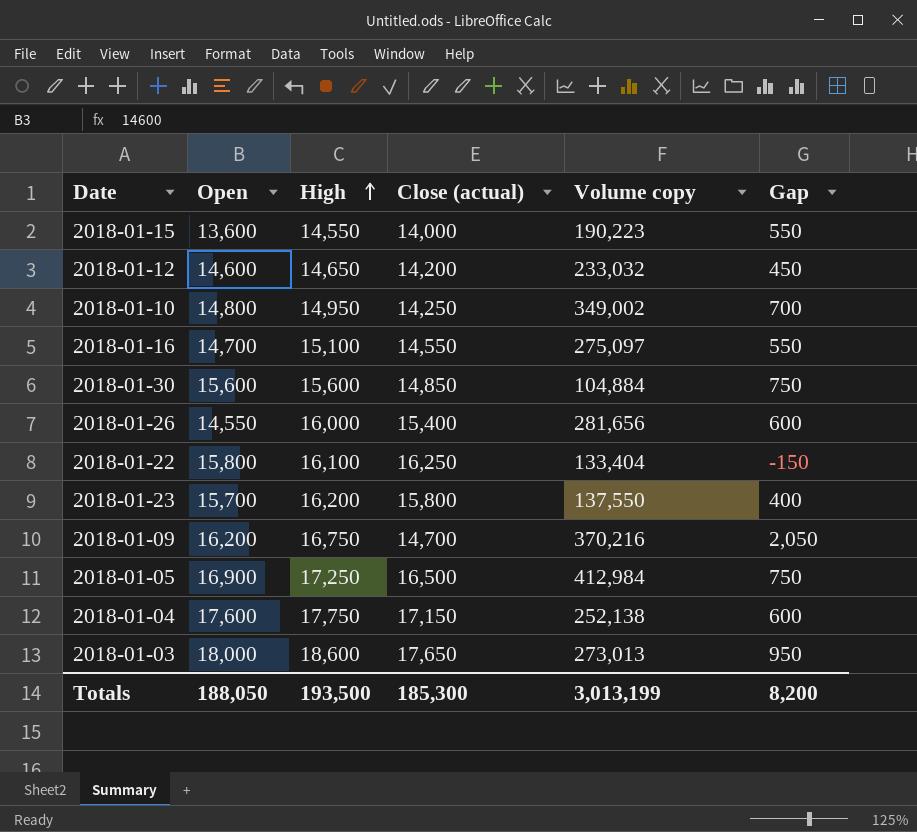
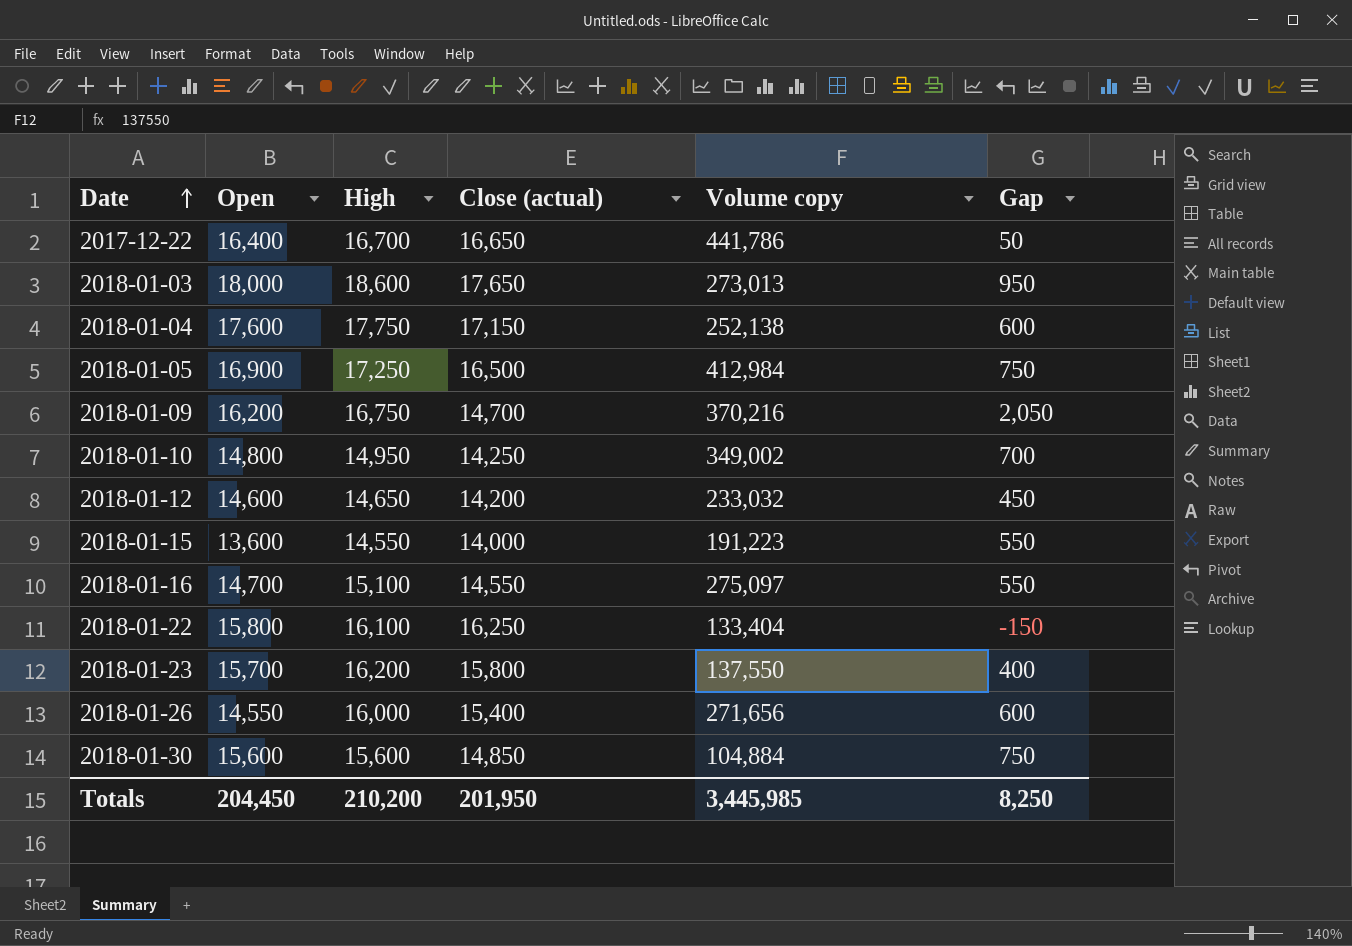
row order: High ascending -> Date ascending
row 2017-12-22: none -> 16,400 | 16,700 | 16,650 | 441,786 | 50
2018-01-15 | Volume copy: 190,223 -> 191,223
2018-01-26 | Volume copy: 281,656 -> 271,656
Totals | Open: 188,050 -> 204,450
Totals | High: 193,500 -> 210,200
Totals | Close (actual): 185,300 -> 201,950
Totals | Volume copy: 3,013,199 -> 3,445,985
Totals | Gap: 8,200 -> 8,250

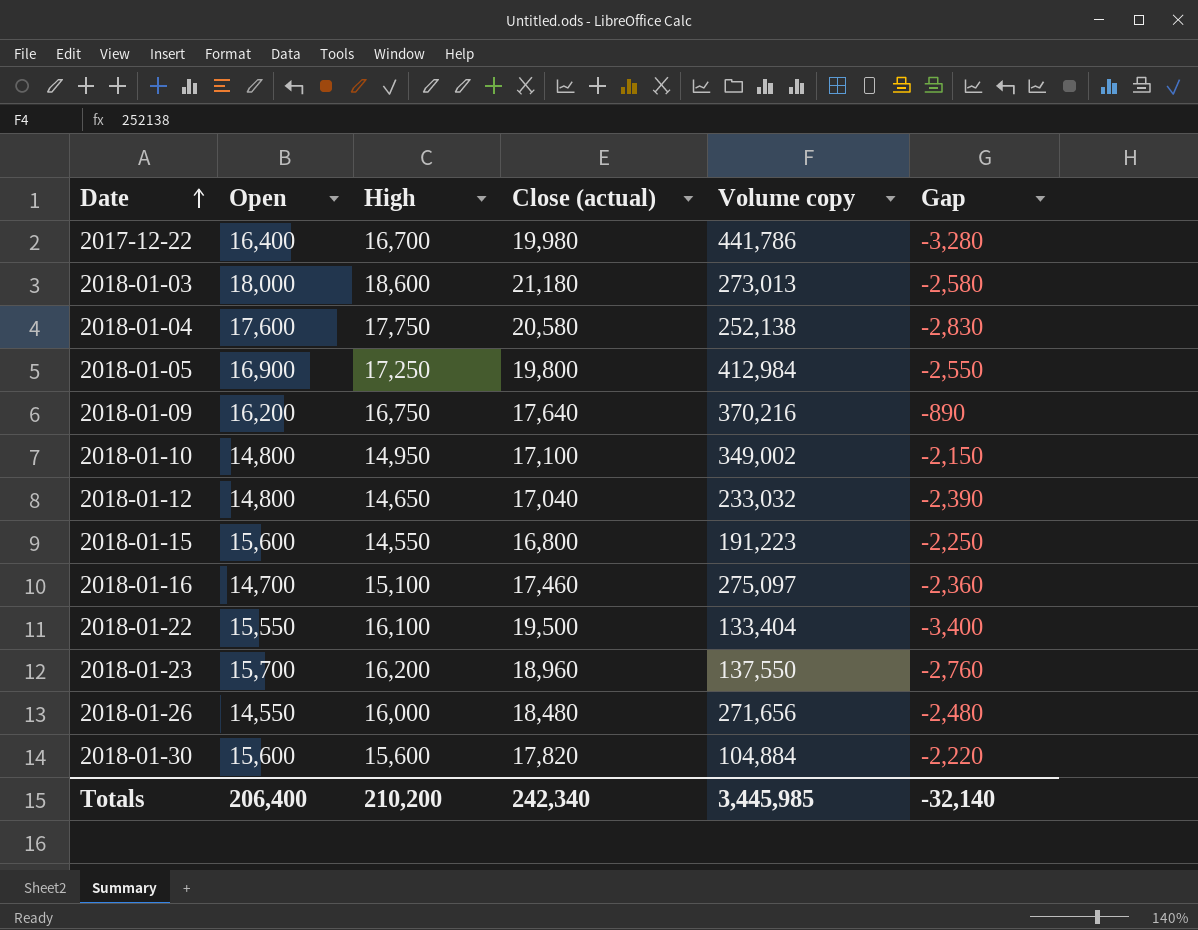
2017-12-22 | Close (actual): 16,650 -> 19,980
2017-12-22 | Gap: 50 -> -3,280
2018-01-03 | Close (actual): 17,650 -> 21,180
2018-01-03 | Gap: 950 -> -2,580
2018-01-04 | Close (actual): 17,150 -> 20,580
2018-01-04 | Gap: 600 -> -2,830
2018-01-05 | Close (actual): 16,500 -> 19,800
2018-01-05 | Gap: 750 -> -2,550
2018-01-09 | Close (actual): 14,700 -> 17,640
2018-01-09 | Gap: 2,050 -> -890
2018-01-10 | Close (actual): 14,250 -> 17,100
2018-01-10 | Gap: 700 -> -2,150
2018-01-12 | Open: 14,600 -> 14,800
2018-01-12 | Close (actual): 14,200 -> 17,040
2018-01-12 | Gap: 450 -> -2,390
2018-01-15 | Open: 13,600 -> 15,600
2018-01-15 | Close (actual): 14,000 -> 16,800
2018-01-15 | Gap: 550 -> -2,250
2018-01-16 | Close (actual): 14,550 -> 17,460
2018-01-16 | Gap: 550 -> -2,360
2018-01-22 | Open: 15,800 -> 15,550
2018-01-22 | Close (actual): 16,250 -> 19,500
2018-01-22 | Gap: -150 -> -3,400
2018-01-23 | Close (actual): 15,800 -> 18,960
2018-01-23 | Gap: 400 -> -2,760
2018-01-26 | Close (actual): 15,400 -> 18,480
2018-01-26 | Gap: 600 -> -2,480
2018-01-30 | Close (actual): 14,850 -> 17,820
2018-01-30 | Gap: 750 -> -2,220
Totals | Open: 204,450 -> 206,400
Totals | Close (actual): 201,950 -> 242,340
Totals | Gap: 8,250 -> -32,140

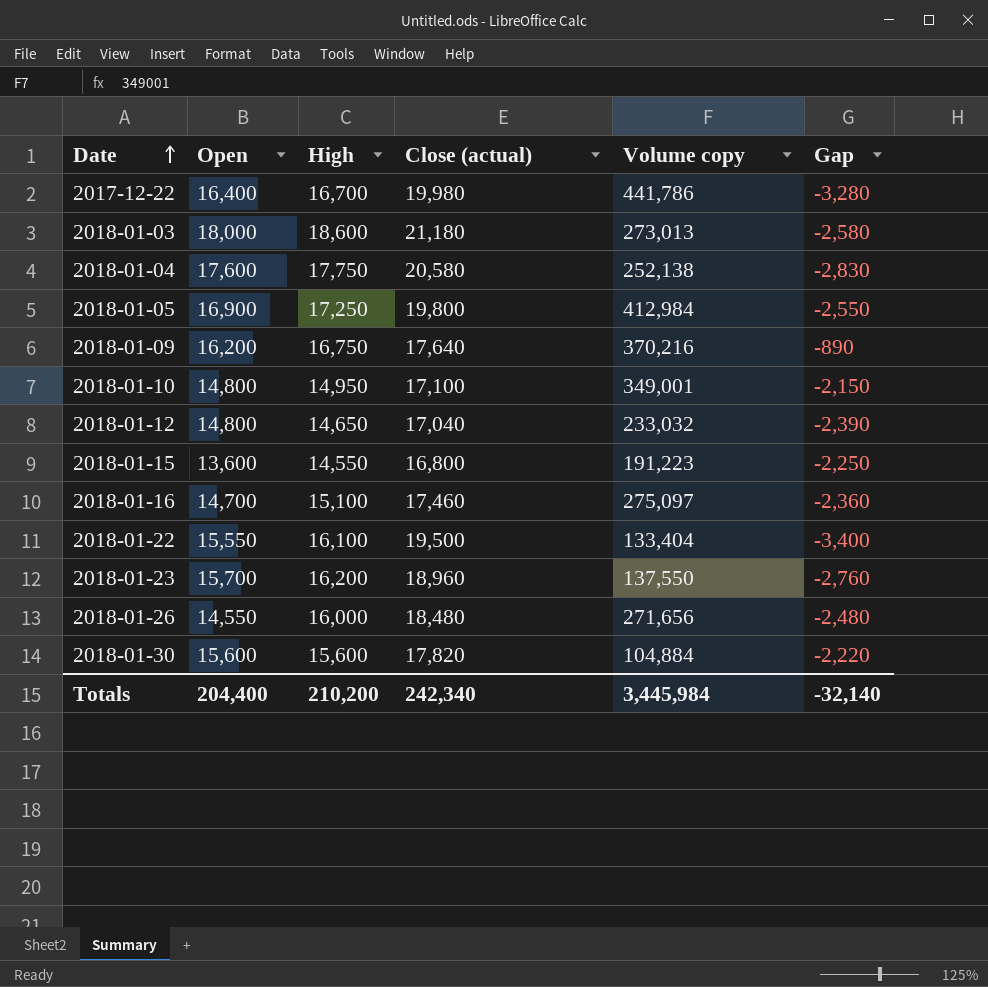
2018-01-10 | Volume copy: 349,002 -> 349,001
2018-01-15 | Open: 15,600 -> 13,600
Totals | Open: 206,400 -> 204,400
Totals | Volume copy: 3,445,985 -> 3,445,984

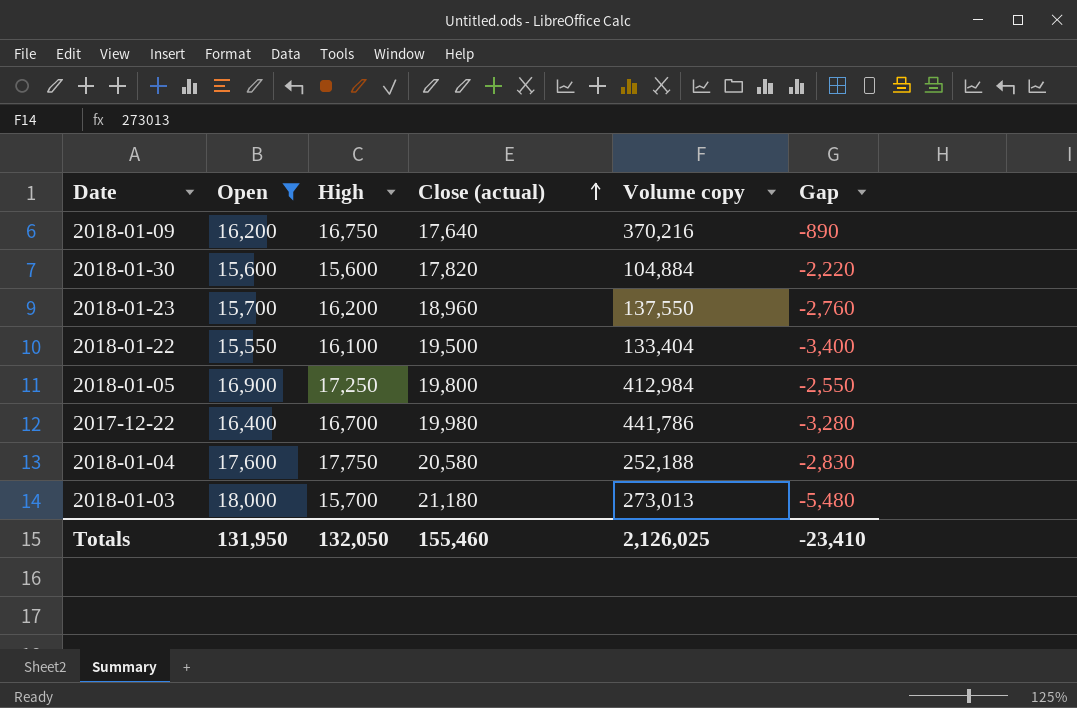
filter: none -> Open >= 15,550
row order: Date ascending -> Close (actual) ascending
2018-01-04 | Volume copy: 252,138 -> 252,188
2018-01-03 | High: 18,600 -> 15,700
2018-01-03 | Gap: -2,580 -> -5,480
Totals | Open: 204,400 -> 131,950
Totals | High: 210,200 -> 132,050
Totals | Close (actual): 242,340 -> 155,460
Totals | Volume copy: 3,445,984 -> 2,126,025
Totals | Gap: -32,140 -> -23,410

